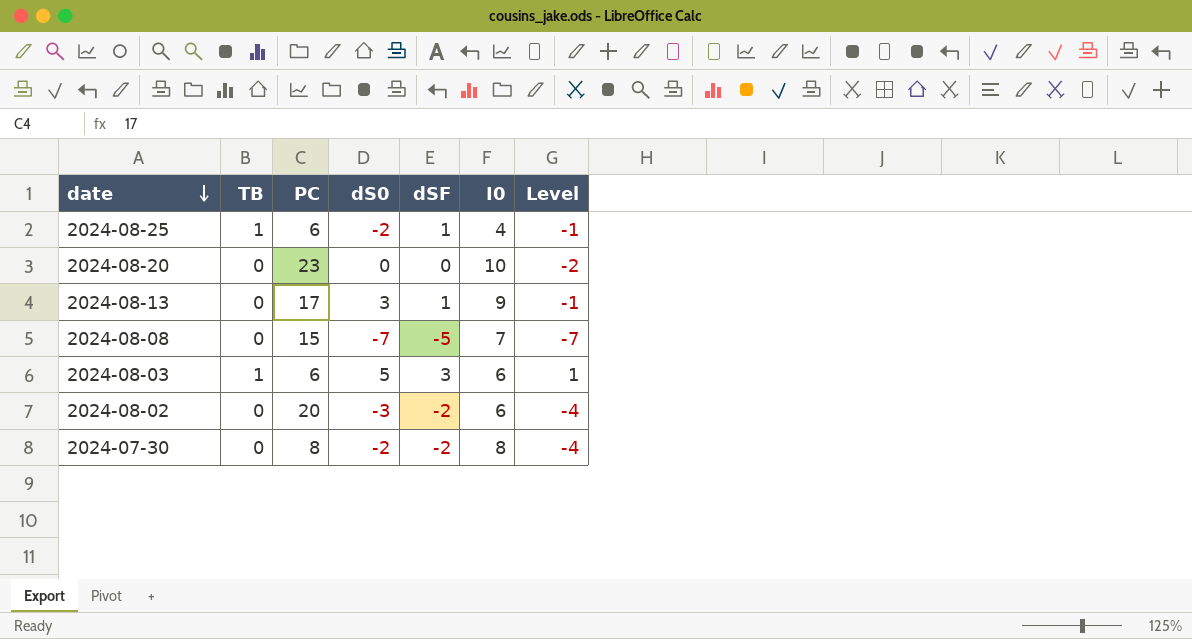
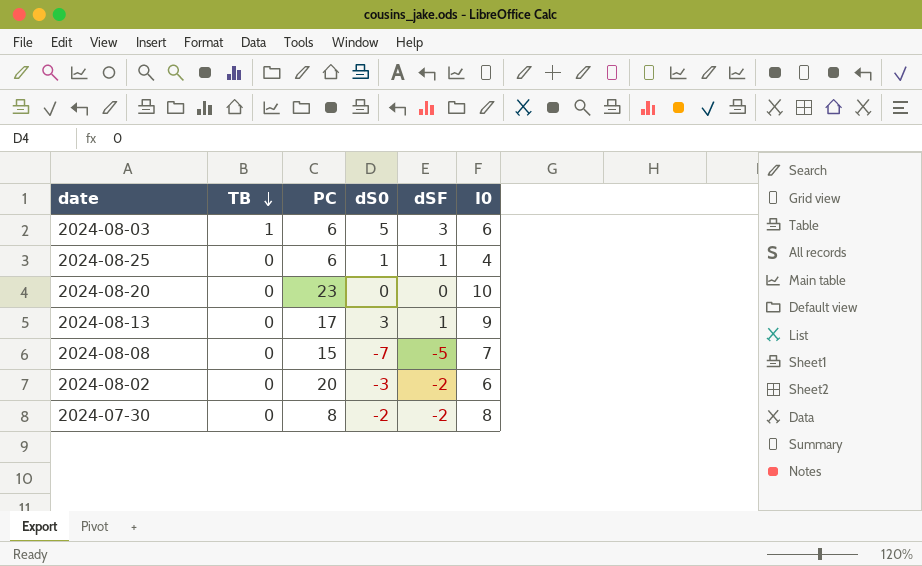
row order: date descending -> TB descending
column Level | formula: [dSF] - 2 -> none
2024-08-25 | TB: 1 -> 0
2024-08-25 | dS0: -2 -> 1

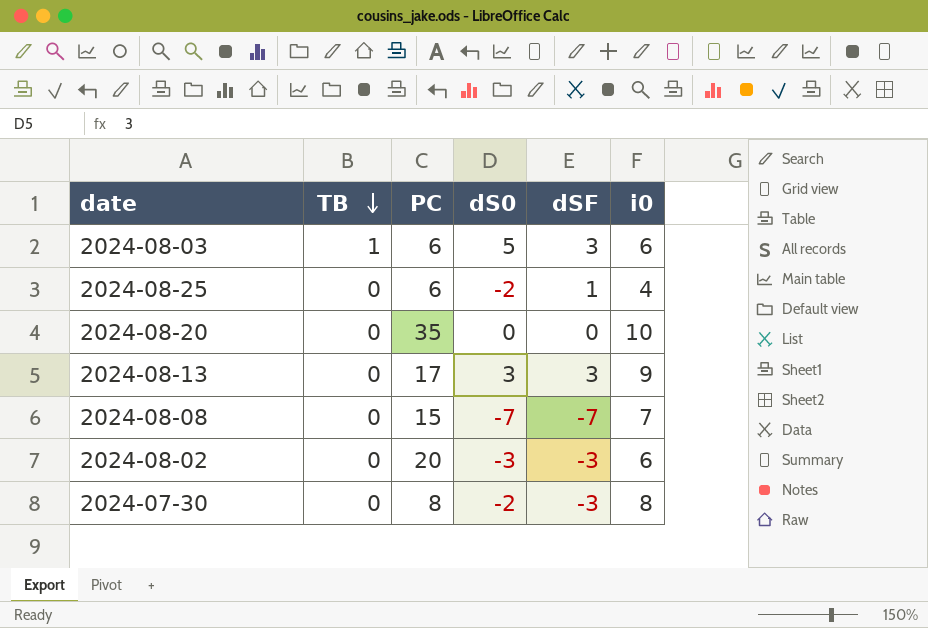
column name: I0 -> i0
2024-08-25 | dS0: 1 -> -2
2024-08-20 | PC: 23 -> 35
2024-08-13 | dSF: 1 -> 3
2024-08-08 | dSF: -5 -> -7
2024-08-02 | dSF: -2 -> -3
2024-07-30 | dSF: -2 -> -3

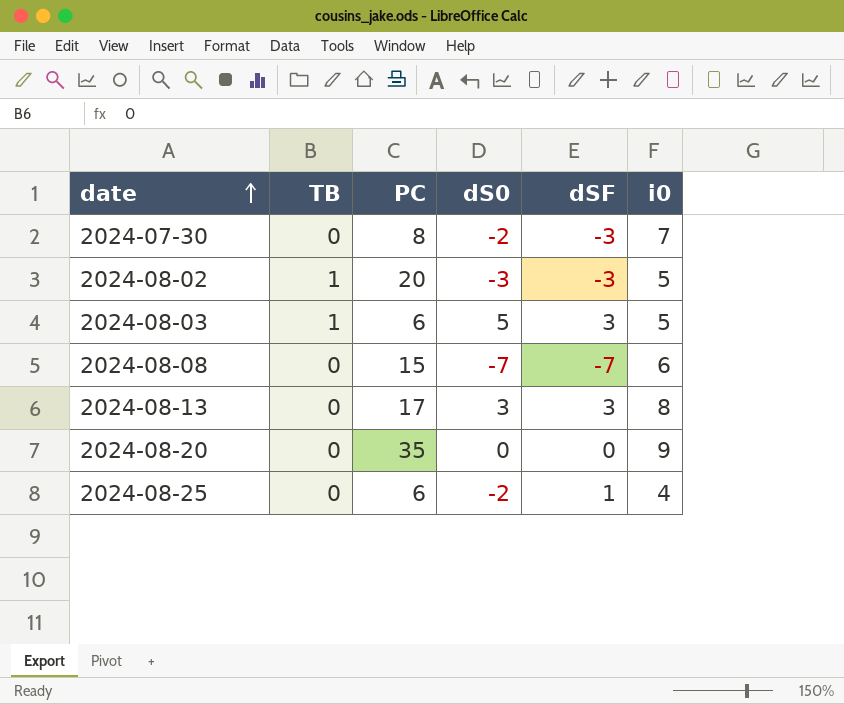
row order: TB descending -> date ascending
2024-07-30 | i0: 8 -> 7
2024-08-02 | TB: 0 -> 1
2024-08-02 | i0: 6 -> 5
2024-08-03 | i0: 6 -> 5
2024-08-08 | i0: 7 -> 6
2024-08-13 | i0: 9 -> 8
2024-08-20 | i0: 10 -> 9

